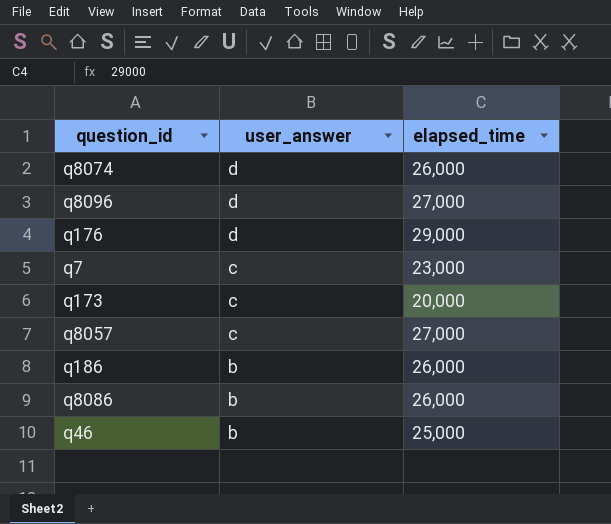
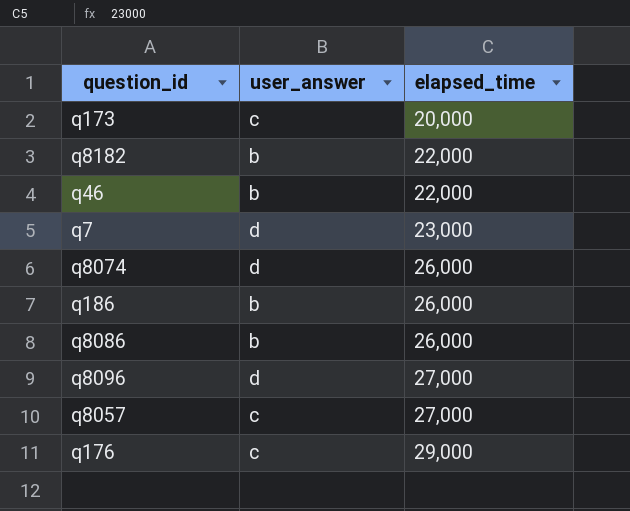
row order: user_answer descending -> elapsed_time ascending
row q8182: none -> b | 22,000
q46 | elapsed_time: 25,000 -> 22,000
q7 | user_answer: c -> d
q176 | user_answer: d -> c

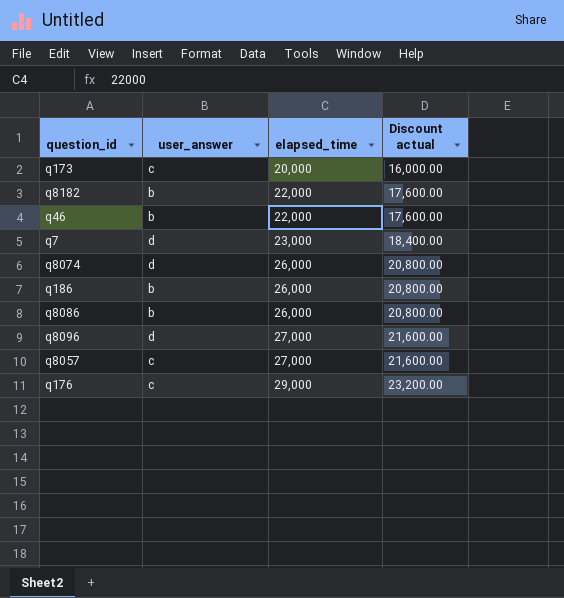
column Discount actual | formula: none -> [elapsed_time] * 0.8

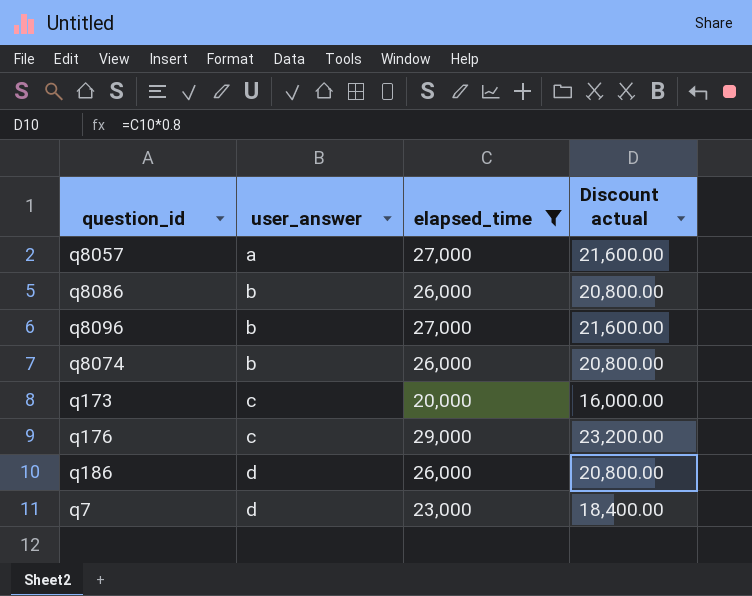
filter: none -> elapsed_time != 22,000
row order: elapsed_time ascending -> user_answer ascending
q8057 | user_answer: c -> a
q8096 | user_answer: d -> b
q8074 | user_answer: d -> b
q186 | user_answer: b -> d

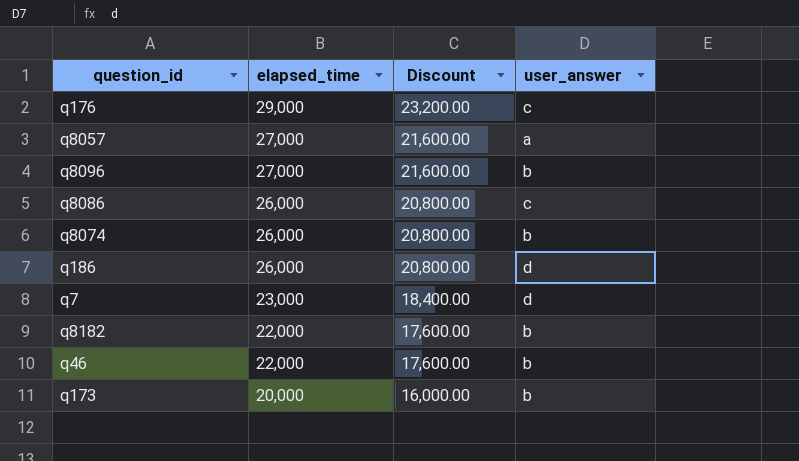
filter: elapsed_time != 22,000 -> none
row order: user_answer ascending -> elapsed_time descending
column name: Discount actual -> Discount
column user_answer | position: 2 -> 4
q8086 | user_answer: b -> c
q173 | user_answer: c -> b

